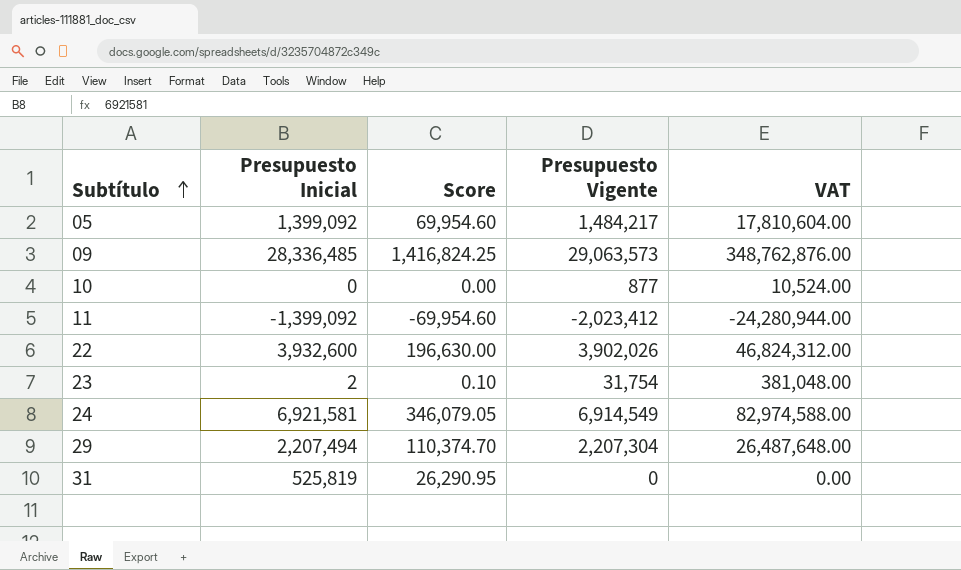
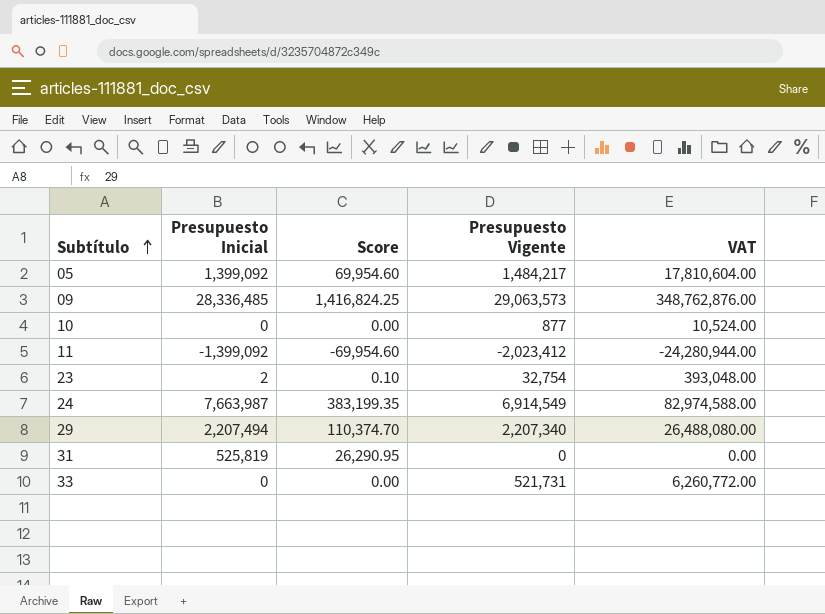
row 22: 3,932,600 | 196,630.00 | 3,902,026 | 46,824,312.00 -> none
23 | Presupuesto Vigente: 31,754 -> 32,754
23 | VAT: 381,048.00 -> 393,048.00
24 | Presupuesto Inicial: 6,921,581 -> 7,663,987
24 | Score: 346,079.05 -> 383,199.35
29 | Presupuesto Vigente: 2,207,304 -> 2,207,340
29 | VAT: 26,487,648.00 -> 26,488,080.00
row 33: none -> 0 | 0.00 | 521,731 | 6,260,772.00

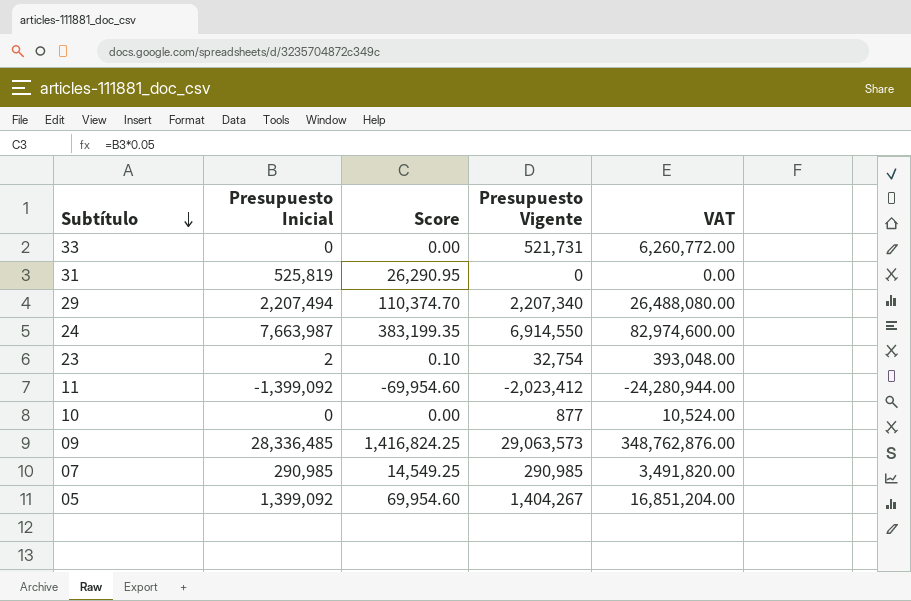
row order: Subtítulo ascending -> Subtítulo descending
24 | Presupuesto Vigente: 6,914,549 -> 6,914,550
24 | VAT: 82,974,588.00 -> 82,974,600.00
row 07: none -> 290,985 | 14,549.25 | 290,985 | 3,491,820.00
05 | Presupuesto Vigente: 1,484,217 -> 1,404,267
05 | VAT: 17,810,604.00 -> 16,851,204.00

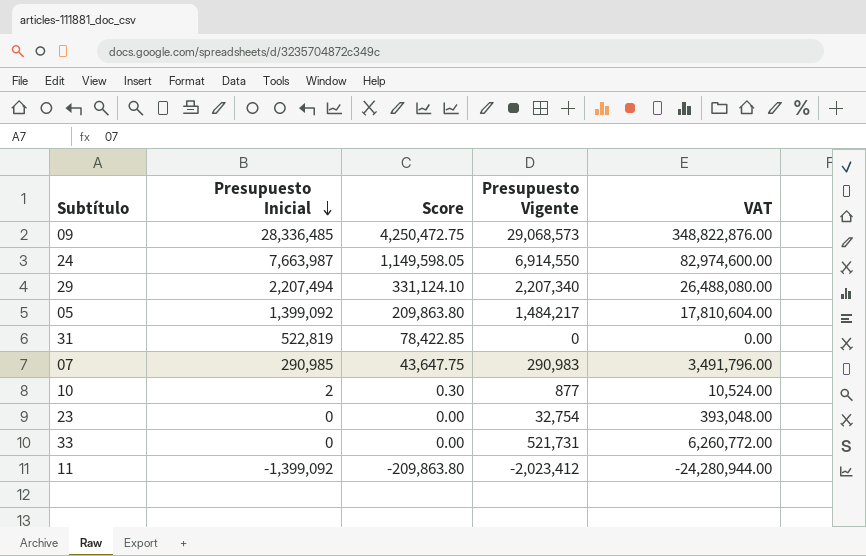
row order: Subtítulo descending -> Presupuesto Inicial descending
column Score | formula: [Presupuesto Inicial] * 0.05 -> [Presupuesto Inicial] * 0.15
09 | Presupuesto Vigente: 29,063,573 -> 29,068,573
09 | VAT: 348,762,876.00 -> 348,822,876.00
05 | Presupuesto Vigente: 1,404,267 -> 1,484,217
05 | VAT: 16,851,204.00 -> 17,810,604.00
31 | Presupuesto Inicial: 525,819 -> 522,819
07 | Presupuesto Vigente: 290,985 -> 290,983
07 | VAT: 3,491,820.00 -> 3,491,796.00
10 | Presupuesto Inicial: 0 -> 2
23 | Presupuesto Inicial: 2 -> 0

